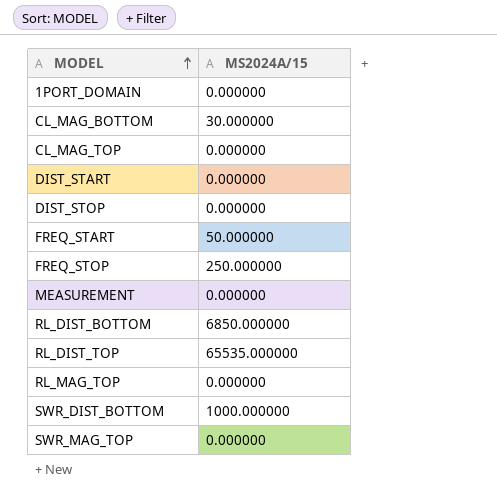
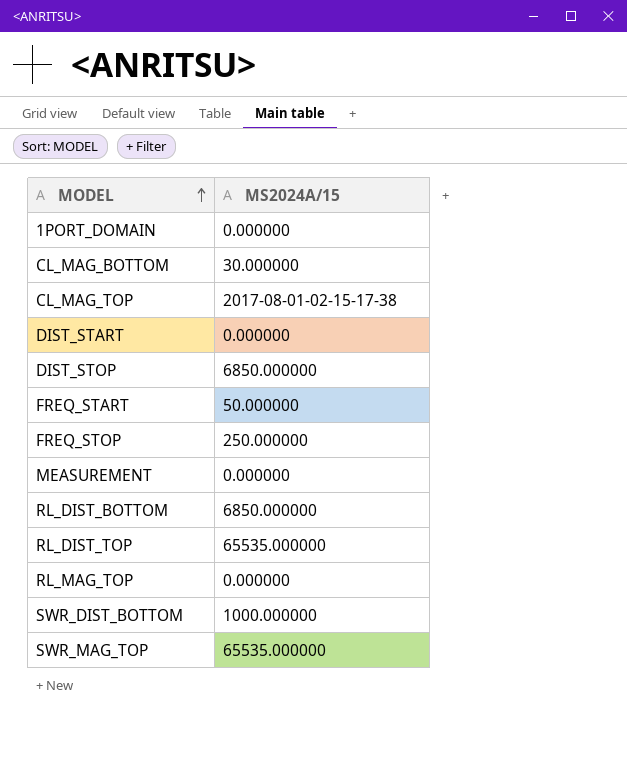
CL_MAG_TOP | MS2024A/15: 0.000000 -> 2017-08-01-02-15-17-38
DIST_STOP | MS2024A/15: 0.000000 -> 6850.000000
SWR_MAG_TOP | MS2024A/15: 0.000000 -> 65535.000000

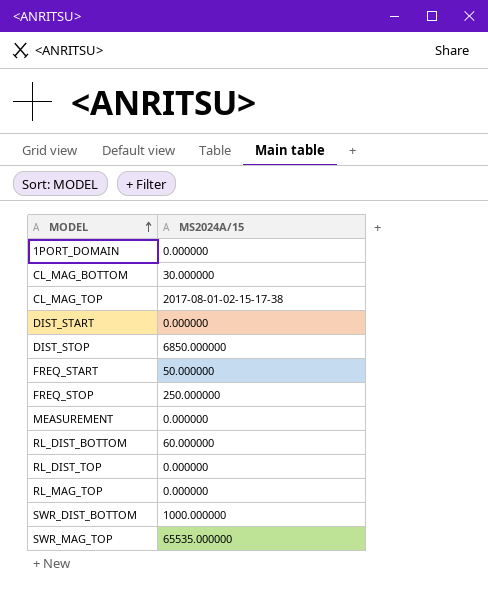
RL_DIST_BOTTOM | MS2024A/15: 6850.000000 -> 60.000000
RL_DIST_TOP | MS2024A/15: 65535.000000 -> 0.000000

